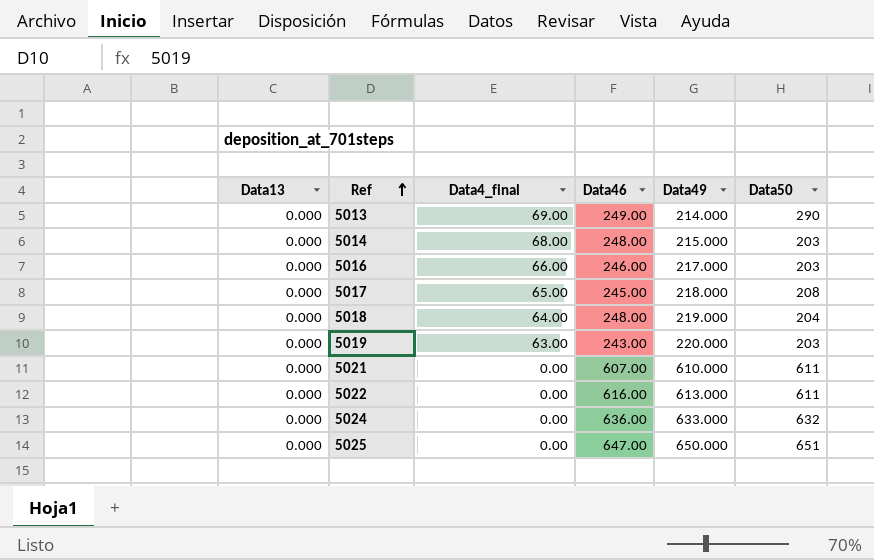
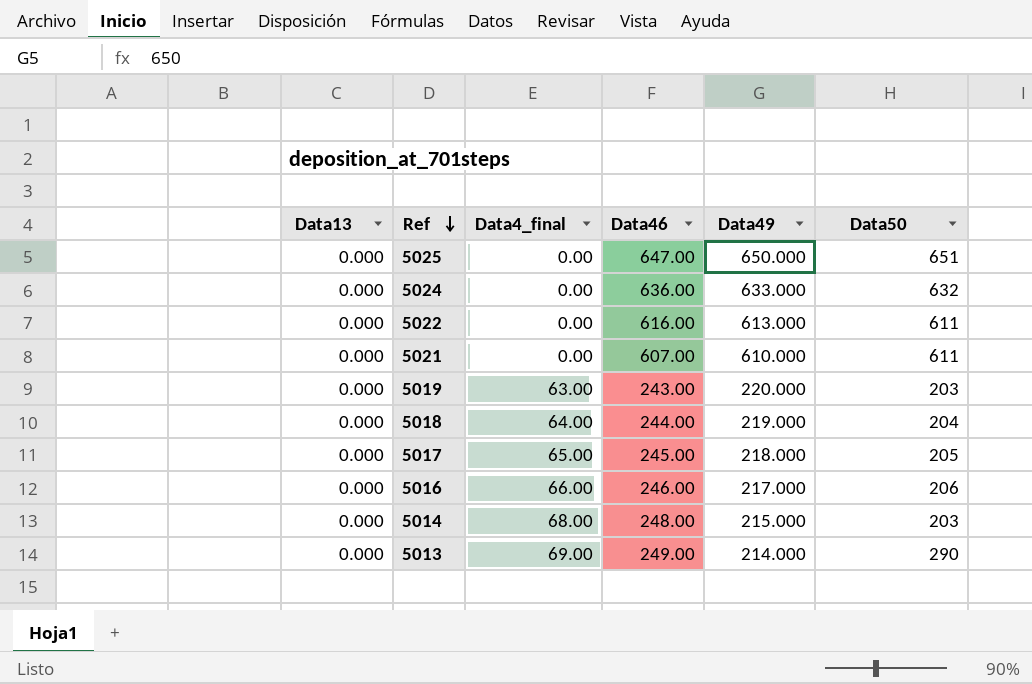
row order: Ref ascending -> Ref descending
5018 | Data46: 248.00 -> 244.00
5017 | Data50: 208 -> 205
5016 | Data50: 203 -> 206

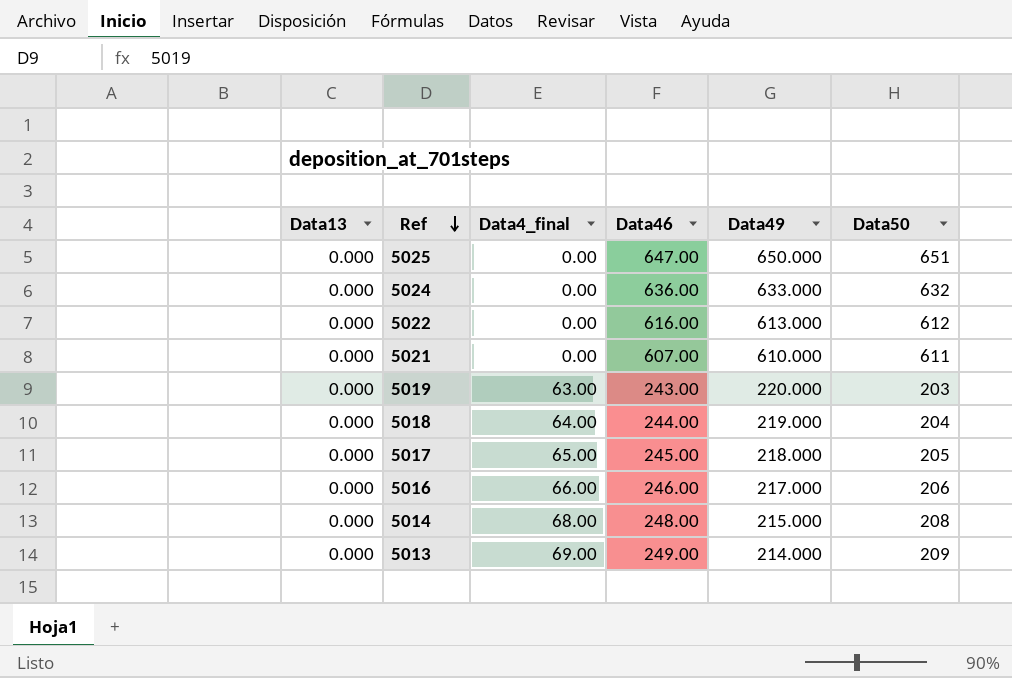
5022 | Data50: 611 -> 612
5014 | Data50: 203 -> 208
5013 | Data50: 290 -> 209

